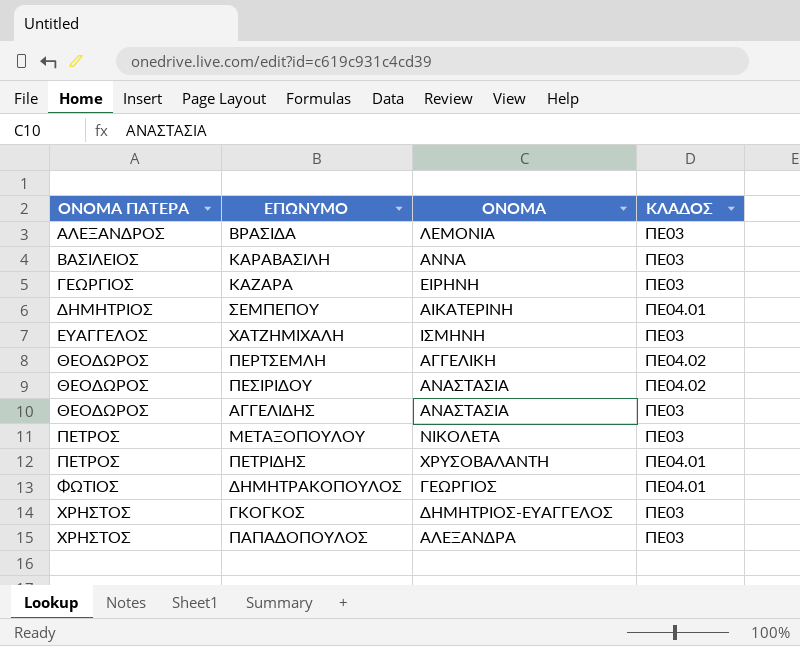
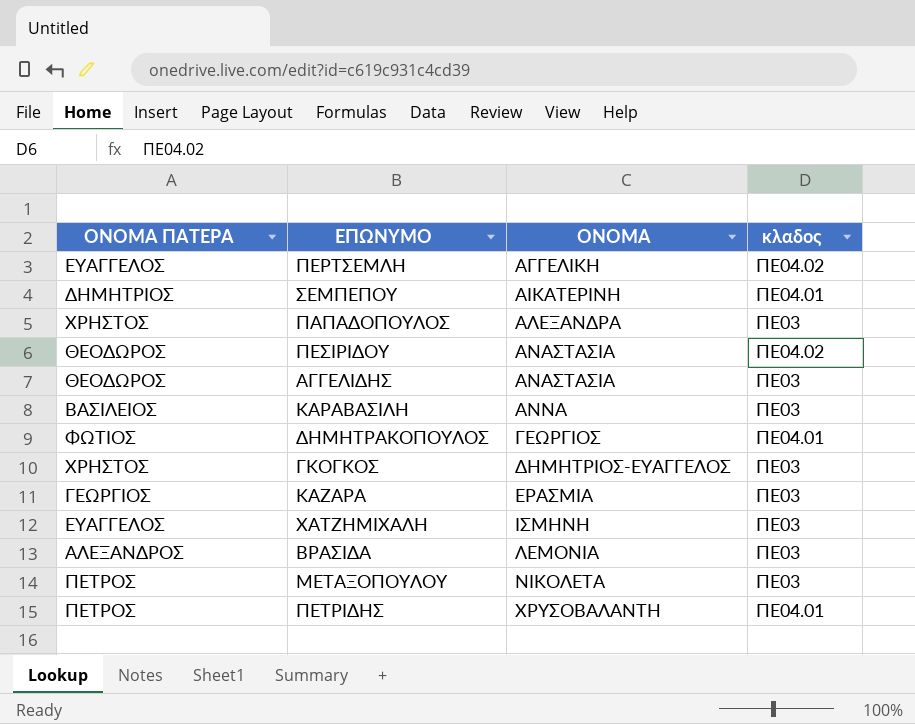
row order: ΟΝΟΜΑ ΠΑΤΕΡΑ ascending -> ΟΝΟΜΑ ascending
column name: ΚΛΑΔΟΣ -> κλαδος
ΠΕΡΤΣΕΜΛΗ | ΟΝΟΜΑ ΠΑΤΕΡΑ: ΘΕΟΔΩΡΟΣ -> ΕΥΑΓΓΕΛΟΣ
ΚΑΖΑΡΑ | ΟΝΟΜΑ: ΕΙΡΗΝΗ -> ΕΡΑΣΜΙΑ

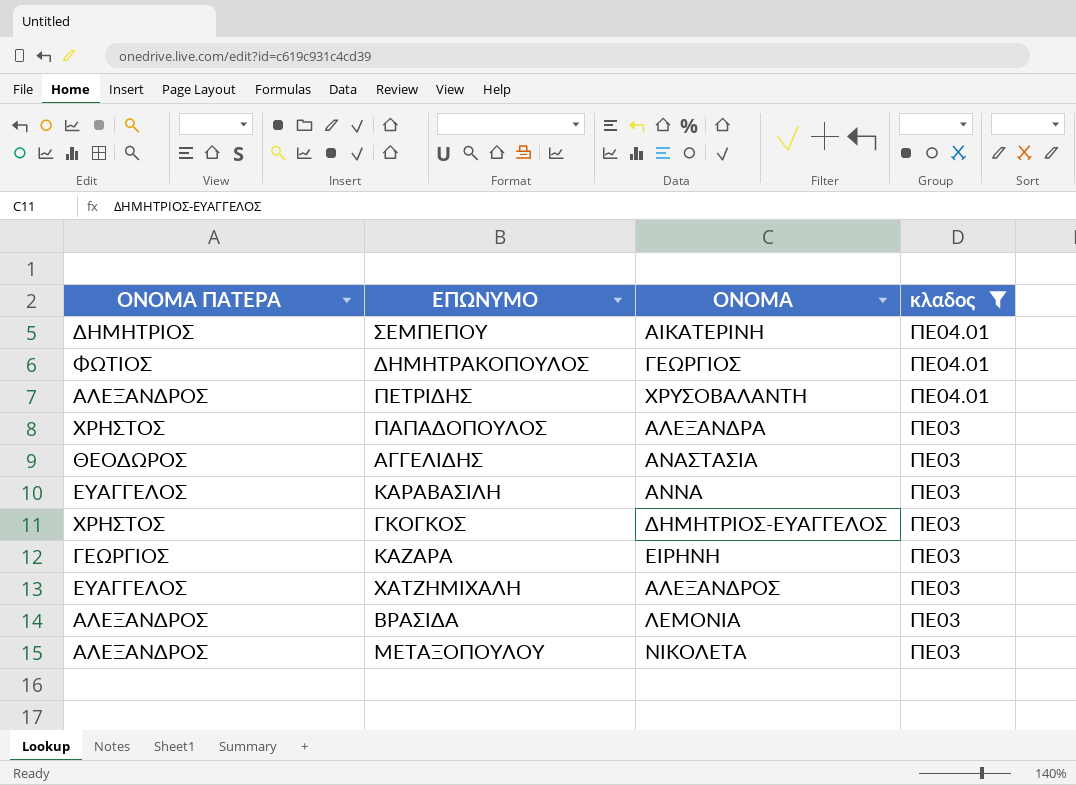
filter: none -> κλαδος != ΠΕ04.02
row order: ΟΝΟΜΑ ascending -> κλαδος descending
ΠΕΤΡΙΔΗΣ | ΟΝΟΜΑ ΠΑΤΕΡΑ: ΠΕΤΡΟΣ -> ΑΛΕΞΑΝΔΡΟΣ
ΚΑΡΑΒΑΣΙΛΗ | ΟΝΟΜΑ ΠΑΤΕΡΑ: ΒΑΣΙΛΕΙΟΣ -> ΕΥΑΓΓΕΛΟΣ
ΚΑΖΑΡΑ | ΟΝΟΜΑ: ΕΡΑΣΜΙΑ -> ΕΙΡΗΝΗ
ΧΑΤΖΗΜΙΧΑΛΗ | ΟΝΟΜΑ: ΙΣΜΗΝΗ -> ΑΛΕΞΑΝΔΡΟΣ
ΜΕΤΑΞΟΠΟΥΛΟΥ | ΟΝΟΜΑ ΠΑΤΕΡΑ: ΠΕΤΡΟΣ -> ΑΛΕΞΑΝΔΡΟΣ

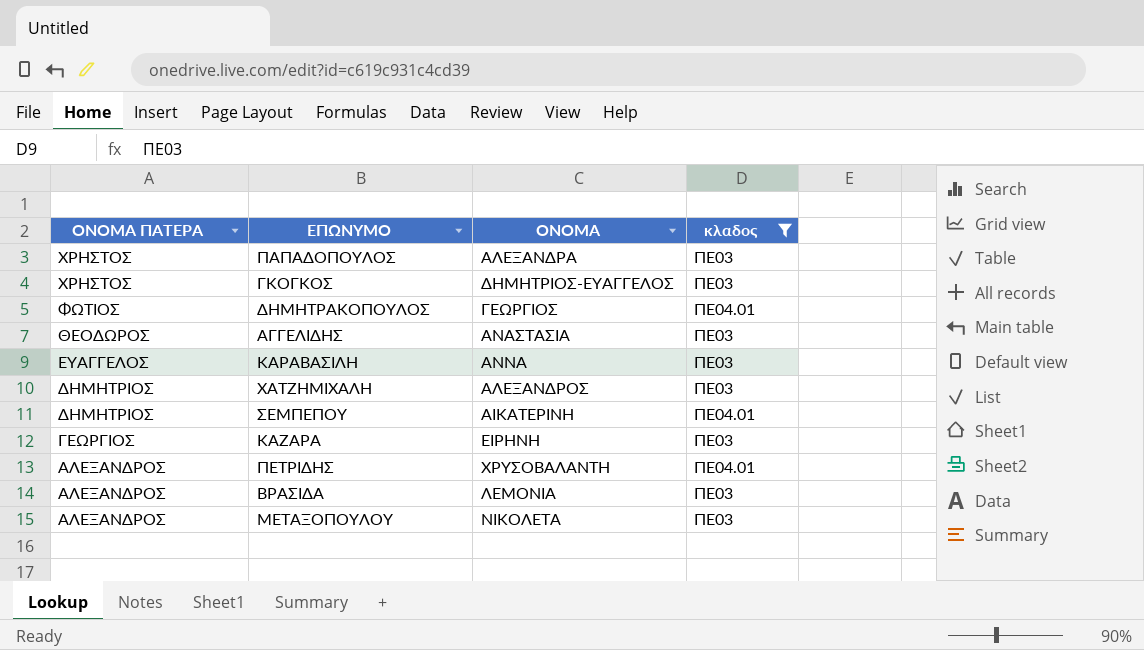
row order: κλαδος descending -> ΟΝΟΜΑ ΠΑΤΕΡΑ descending
ΧΑΤΖΗΜΙΧΑΛΗ | ΟΝΟΜΑ ΠΑΤΕΡΑ: ΕΥΑΓΓΕΛΟΣ -> ΔΗΜΗΤΡΙΟΣ

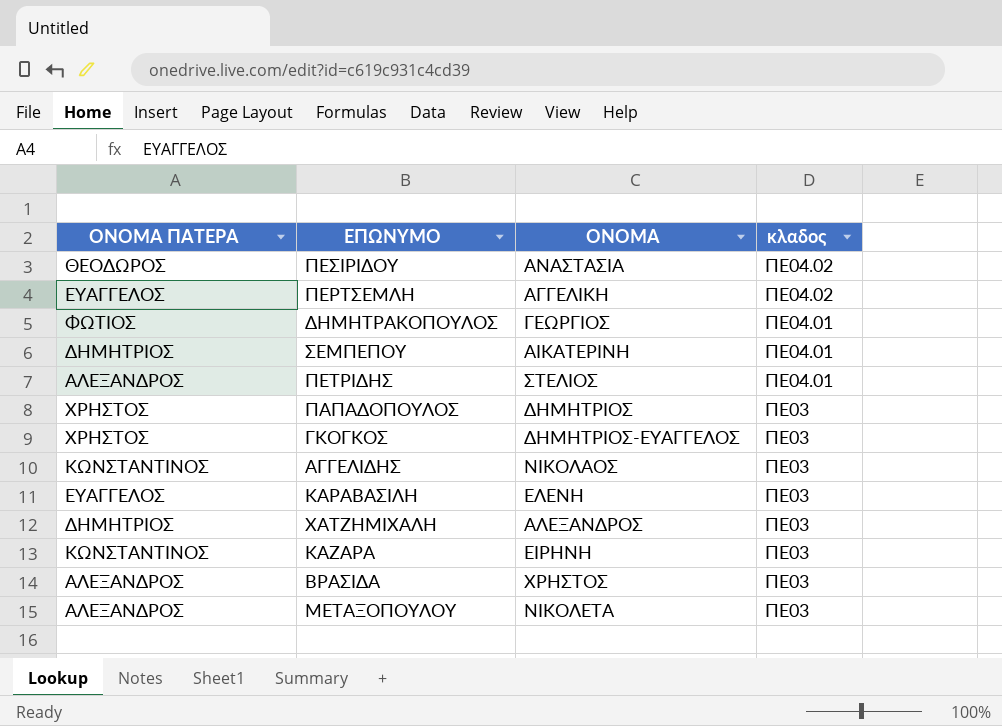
filter: κλαδος != ΠΕ04.02 -> none
row order: ΟΝΟΜΑ ΠΑΤΕΡΑ descending -> κλαδος descending
ΠΕΤΡΙΔΗΣ | ΟΝΟΜΑ: ΧΡΥΣΟΒΑΛΑΝΤΗ -> ΣΤΕΛΙΟΣ
ΠΑΠΑΔΟΠΟΥΛΟΣ | ΟΝΟΜΑ: ΑΛΕΞΑΝΔΡΑ -> ΔΗΜΗΤΡΙΟΣ
ΑΓΓΕΛΙΔΗΣ | ΟΝΟΜΑ ΠΑΤΕΡΑ: ΘΕΟΔΩΡΟΣ -> ΚΩΝΣΤΑΝΤΙΝΟΣ
ΑΓΓΕΛΙΔΗΣ | ΟΝΟΜΑ: ΑΝΑΣΤΑΣΙΑ -> ΝΙΚΟΛΑΟΣ
ΚΑΡΑΒΑΣΙΛΗ | ΟΝΟΜΑ: ΑΝΝΑ -> ΕΛΕΝΗ
ΚΑΖΑΡΑ | ΟΝΟΜΑ ΠΑΤΕΡΑ: ΓΕΩΡΓΙΟΣ -> ΚΩΝΣΤΑΝΤΙΝΟΣ
ΒΡΑΣΙΔΑ | ΟΝΟΜΑ: ΛΕΜΟΝΙΑ -> ΧΡΗΣΤΟΣ

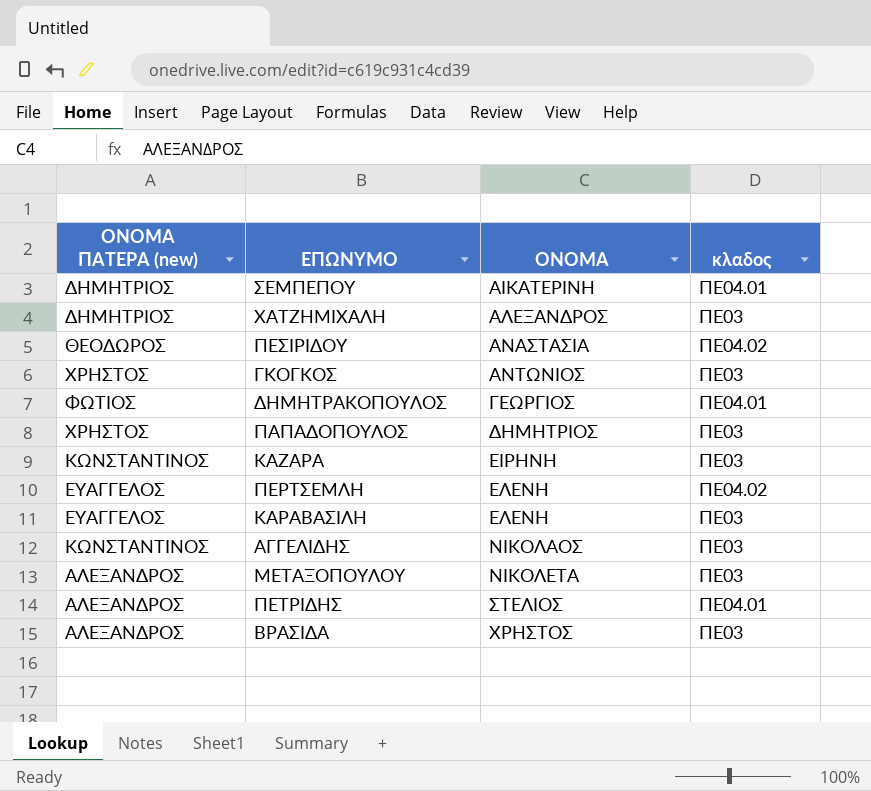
row order: κλαδος descending -> ΟΝΟΜΑ ascending
column name: ΟΝΟΜΑ ΠΑΤΕΡΑ -> ΟΝΟΜΑ ΠΑΤΕΡΑ (new)
ΓΚΟΓΚΟΣ | ΟΝΟΜΑ: ΔΗΜΗΤΡΙΟΣ-ΕΥΑΓΓΕΛΟΣ -> ΑΝΤΩΝΙΟΣ
ΠΕΡΤΣΕΜΛΗ | ΟΝΟΜΑ: ΑΓΓΕΛΙΚΗ -> ΕΛΕΝΗ

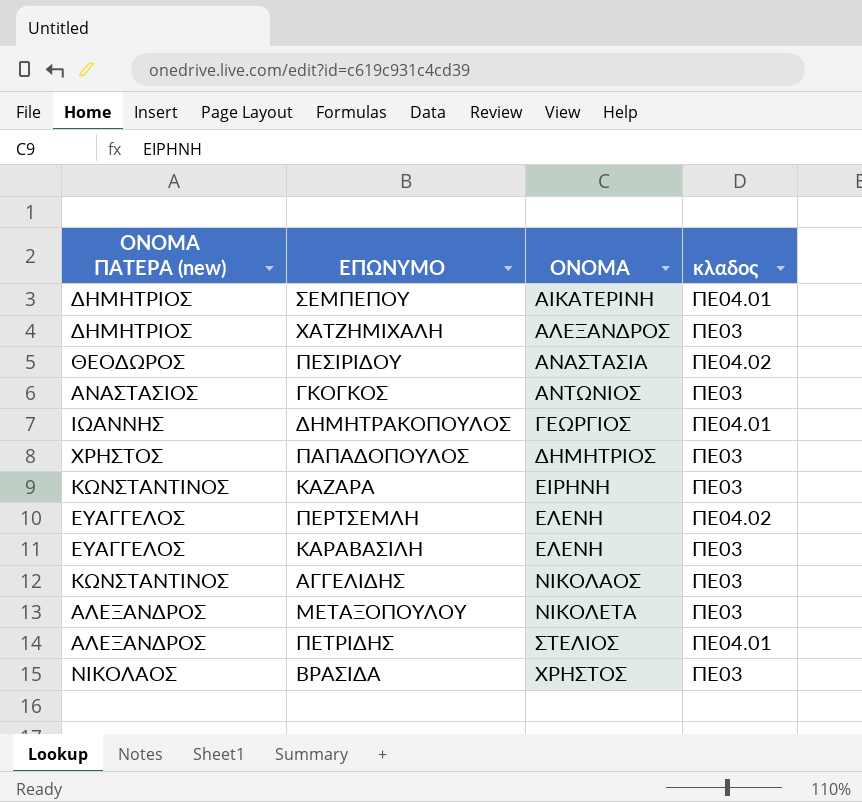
ΓΚΟΓΚΟΣ | ΟΝΟΜΑ ΠΑΤΕΡΑ (new): ΧΡΗΣΤΟΣ -> ΑΝΑΣΤΑΣΙΟΣ
ΔΗΜΗΤΡΑΚΟΠΟΥΛΟΣ | ΟΝΟΜΑ ΠΑΤΕΡΑ (new): ΦΩΤΙΟΣ -> ΙΩΑΝΝΗΣ
ΒΡΑΣΙΔΑ | ΟΝΟΜΑ ΠΑΤΕΡΑ (new): ΑΛΕΞΑΝΔΡΟΣ -> ΝΙΚΟΛΑΟΣ

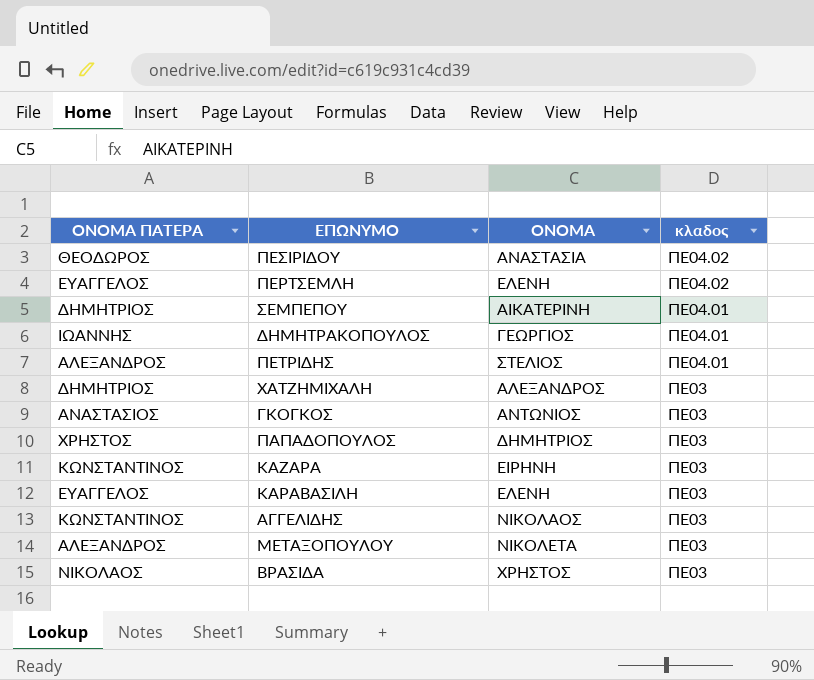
row order: ΟΝΟΜΑ ascending -> κλαδος descending
column name: ΟΝΟΜΑ ΠΑΤΕΡΑ (new) -> ΟΝΟΜΑ ΠΑΤΕΡΑ

